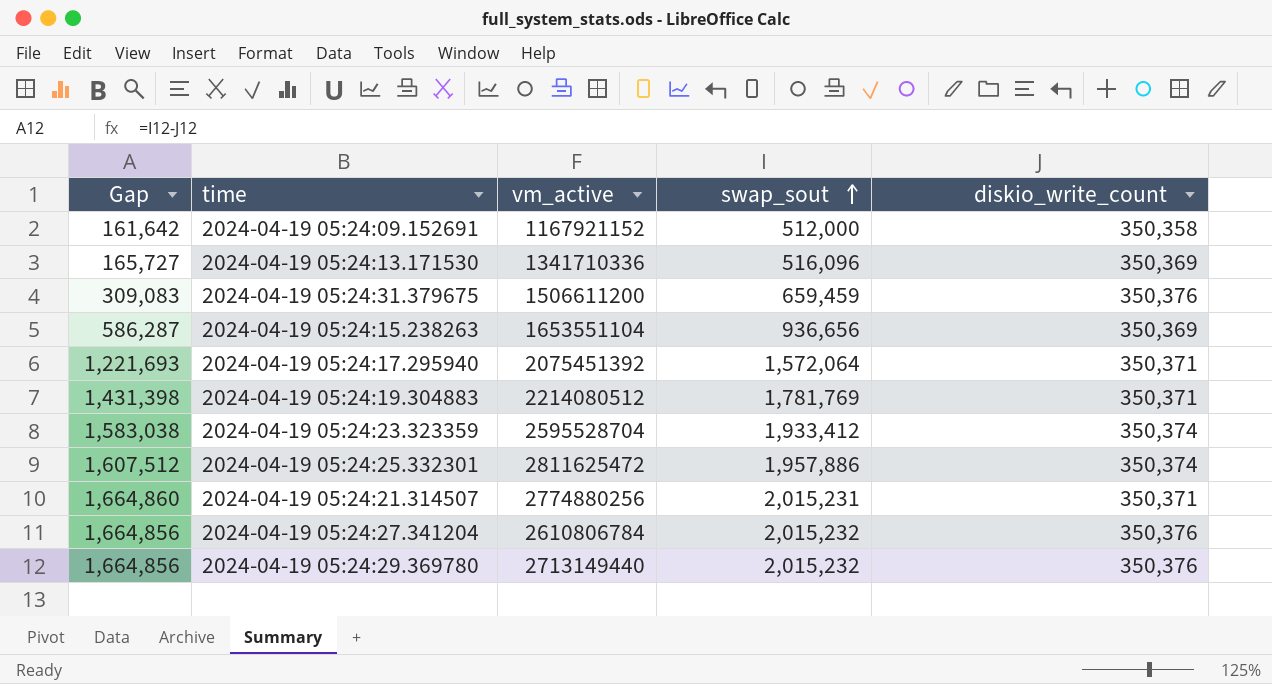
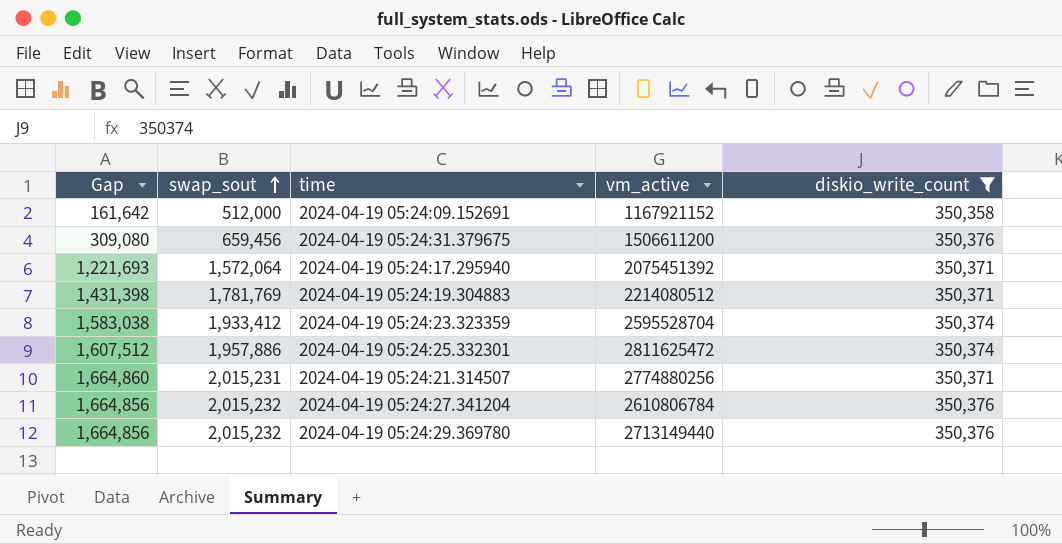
filter: none -> diskio_write_count != 350,369
column swap_sout | position: 4 -> 2
2024-04-19 05:24:31.379675 | Gap: 309,083 -> 309,080
2024-04-19 05:24:31.379675 | swap_sout: 659,459 -> 659,456

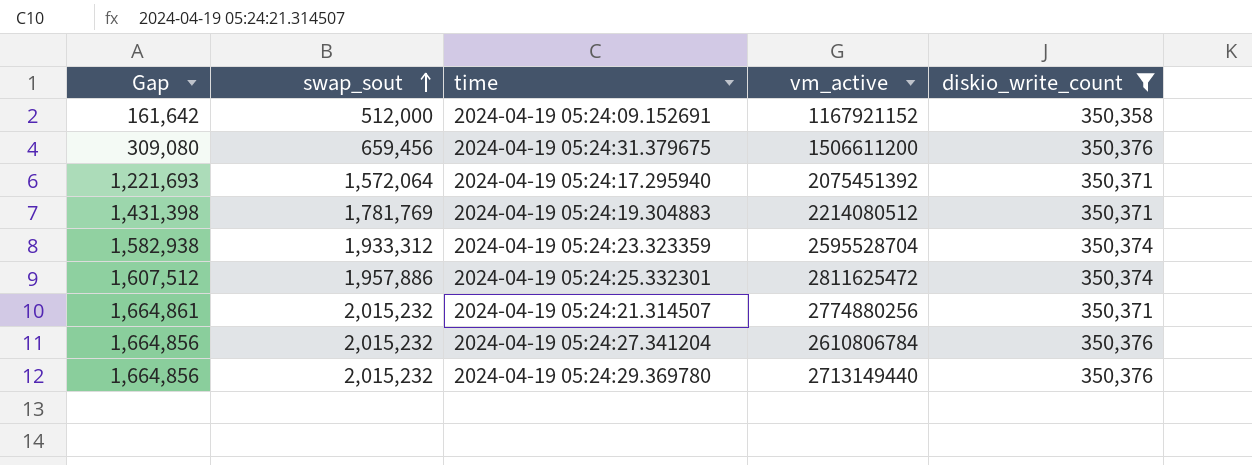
2024-04-19 05:24:23.323359 | Gap: 1,583,038 -> 1,582,938
2024-04-19 05:24:23.323359 | swap_sout: 1,933,412 -> 1,933,312
2024-04-19 05:24:21.314507 | Gap: 1,664,860 -> 1,664,861
2024-04-19 05:24:21.314507 | swap_sout: 2,015,231 -> 2,015,232

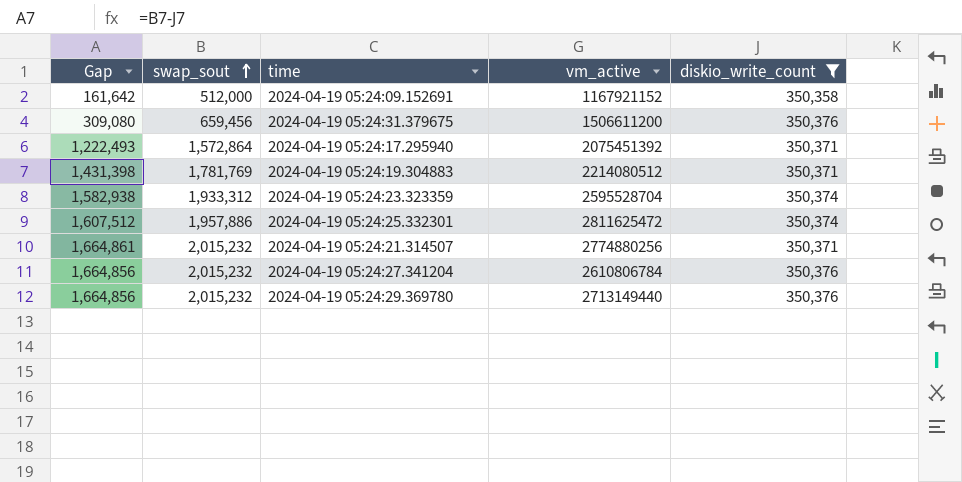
2024-04-19 05:24:17.295940 | Gap: 1,221,693 -> 1,222,493
2024-04-19 05:24:17.295940 | swap_sout: 1,572,064 -> 1,572,864

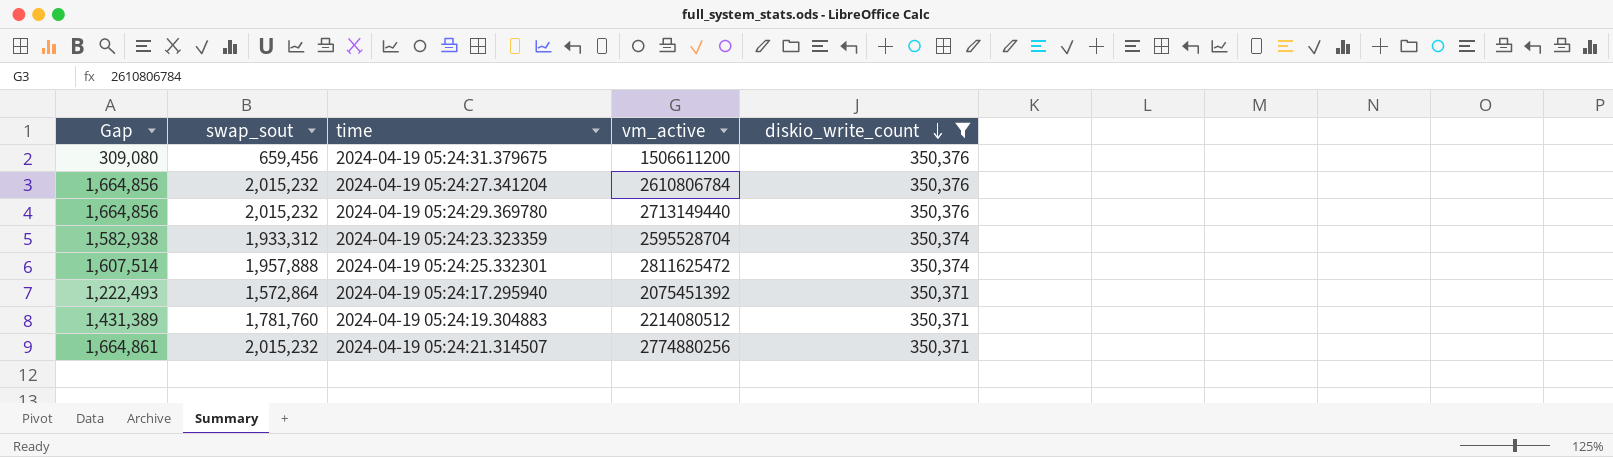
row order: swap_sout ascending -> diskio_write_count descending
row 2024-04-19 05:24:09.152691: 161,642 | 512,000 | 1167921152 | 350,358 -> none
2024-04-19 05:24:25.332301 | Gap: 1,607,512 -> 1,607,514
2024-04-19 05:24:25.332301 | swap_sout: 1,957,886 -> 1,957,888
2024-04-19 05:24:19.304883 | Gap: 1,431,398 -> 1,431,389
2024-04-19 05:24:19.304883 | swap_sout: 1,781,769 -> 1,781,760

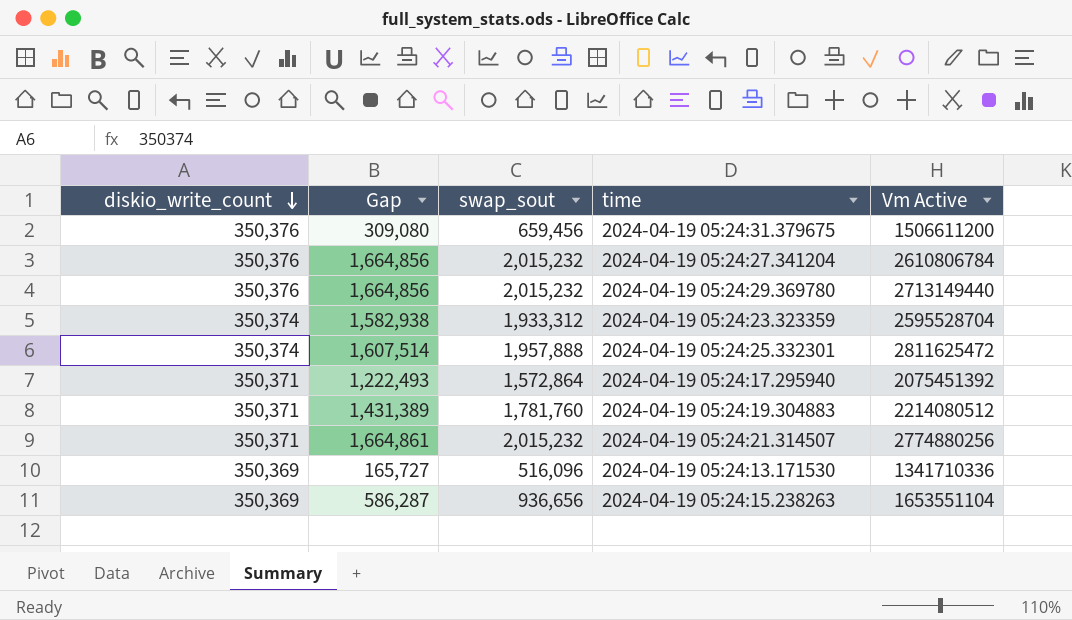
filter: diskio_write_count != 350,369 -> none
column diskio_write_count | position: 5 -> 1
column name: vm_active -> Vm Active

